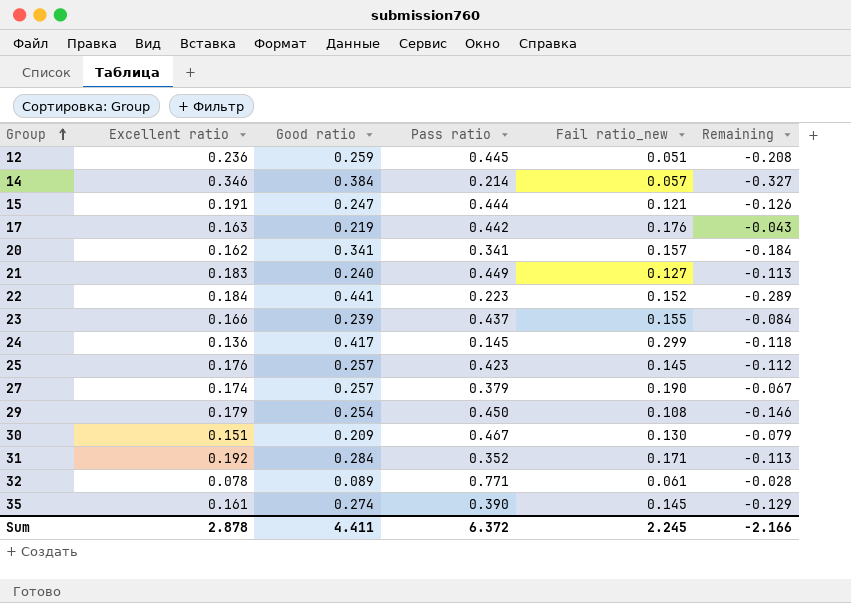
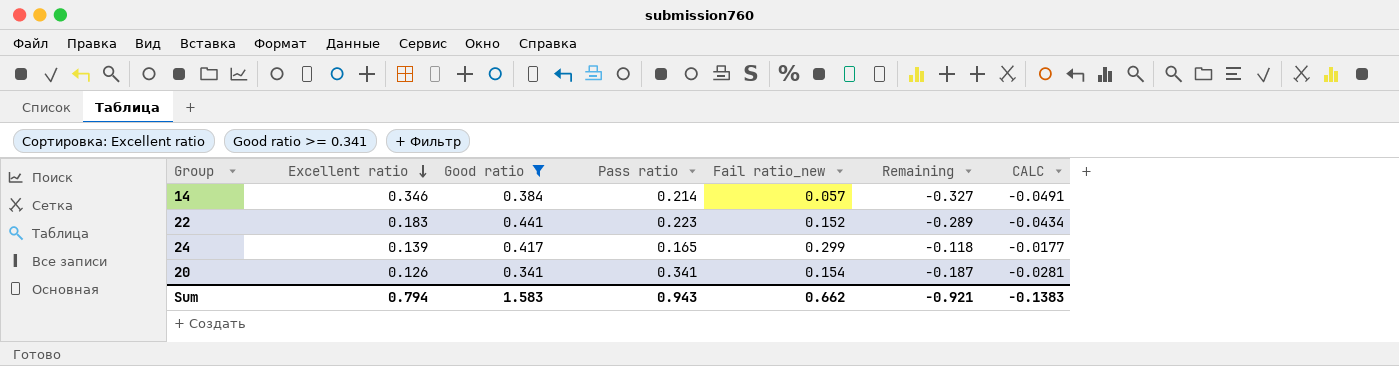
filter: none -> Good ratio >= 0.341
row order: Group ascending -> Excellent ratio descending
column CALC | formula: none -> [Remaining] * 0.15
22 | Excellent ratio: 0.184 -> 0.183
24 | Excellent ratio: 0.136 -> 0.139
24 | Pass ratio: 0.145 -> 0.165
20 | Excellent ratio: 0.162 -> 0.126
20 | Fail ratio_new: 0.157 -> 0.154
20 | Remaining: -0.184 -> -0.187
Sum | Excellent ratio: 2.878 -> 0.794
Sum | Good ratio: 4.411 -> 1.583
Sum | Pass ratio: 6.372 -> 0.943
Sum | Fail ratio_new: 2.245 -> 0.662
Sum | Remaining: -2.166 -> -0.921

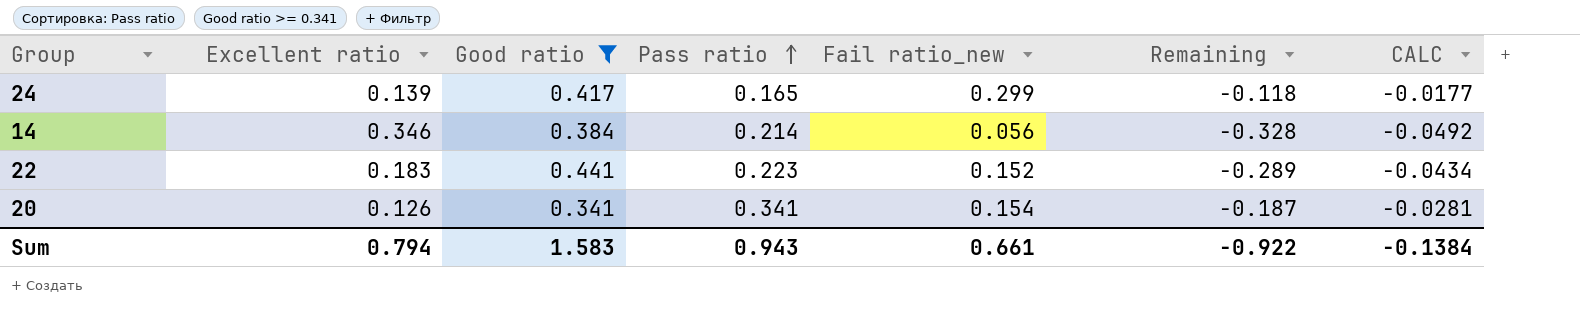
row order: Excellent ratio descending -> Pass ratio ascending
14 | Fail ratio_new: 0.057 -> 0.056
14 | Remaining: -0.327 -> -0.328
14 | CALC: -0.0491 -> -0.0492
Sum | Fail ratio_new: 0.662 -> 0.661
Sum | Remaining: -0.921 -> -0.922
Sum | CALC: -0.1383 -> -0.1384

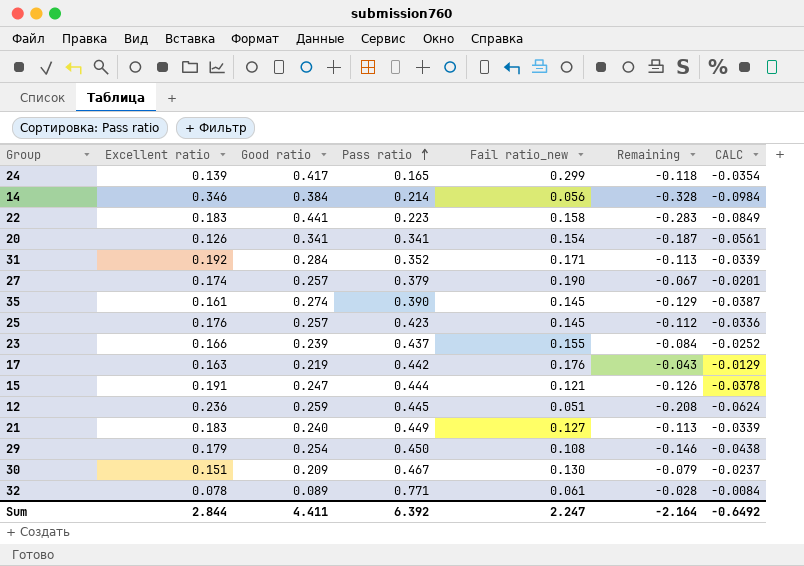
filter: Good ratio >= 0.341 -> none
column CALC | formula: [Remaining] * 0.15 -> [Remaining] * 0.3
22 | Fail ratio_new: 0.152 -> 0.158
22 | Remaining: -0.289 -> -0.283
Sum | Excellent ratio: 0.794 -> 2.844
Sum | Good ratio: 1.583 -> 4.411
Sum | Pass ratio: 0.943 -> 6.392
Sum | Fail ratio_new: 0.661 -> 2.247
Sum | Remaining: -0.922 -> -2.164
Sum | CALC: -0.1384 -> -0.6492

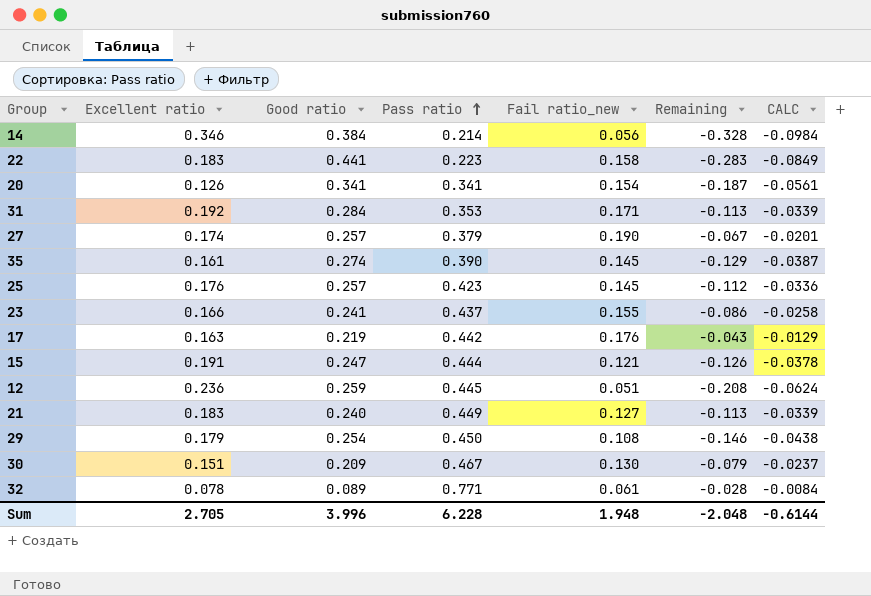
row 24: 0.139 | 0.417 | 0.165 | 0.299 | -0.118 | -0.0354 -> none
31 | Pass ratio: 0.352 -> 0.353
23 | Good ratio: 0.239 -> 0.241
23 | Remaining: -0.084 -> -0.086
23 | CALC: -0.0252 -> -0.0258
Sum | Excellent ratio: 2.844 -> 2.705
Sum | Good ratio: 4.411 -> 3.996
Sum | Pass ratio: 6.392 -> 6.228
Sum | Fail ratio_new: 2.247 -> 1.948
Sum | Remaining: -2.164 -> -2.048
Sum | CALC: -0.6492 -> -0.6144

